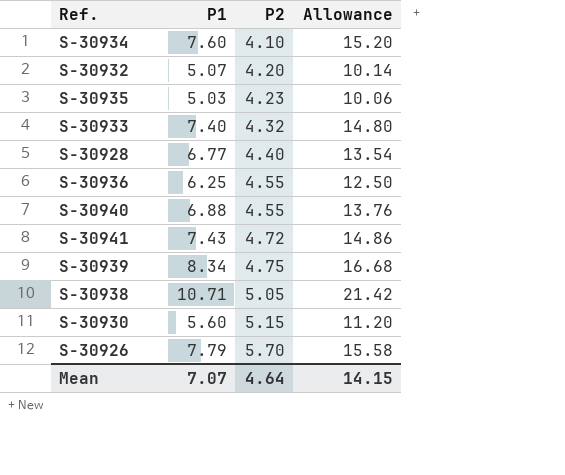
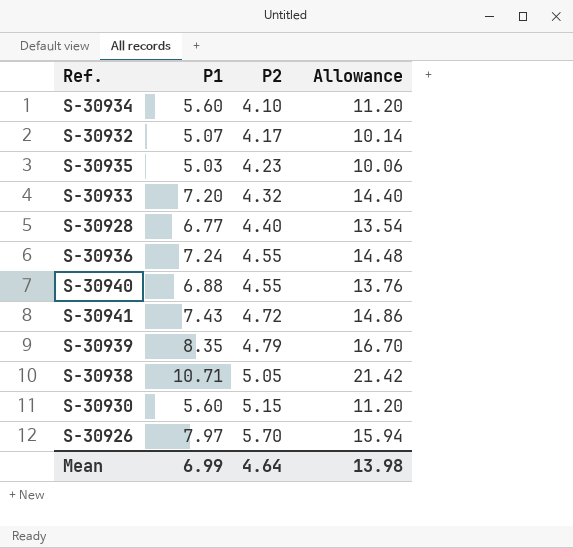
S-30934 | P1: 7.60 -> 5.60
S-30934 | Allowance: 15.20 -> 11.20
S-30932 | P2: 4.20 -> 4.17
S-30933 | P1: 7.40 -> 7.20
S-30933 | Allowance: 14.80 -> 14.40
S-30936 | P1: 6.25 -> 7.24
S-30936 | Allowance: 12.50 -> 14.48
S-30939 | P1: 8.34 -> 8.35
S-30939 | P2: 4.75 -> 4.79
S-30939 | Allowance: 16.68 -> 16.70
S-30926 | P1: 7.79 -> 7.97
S-30926 | Allowance: 15.58 -> 15.94
Mean | P1: 7.07 -> 6.99
Mean | Allowance: 14.15 -> 13.98

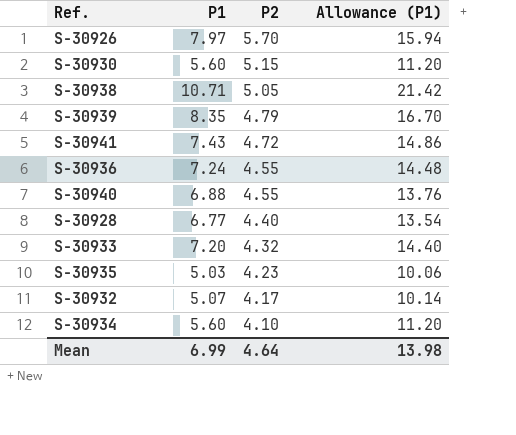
row order: P2 ascending -> P2 descending
column name: Allowance -> Allowance (P1)

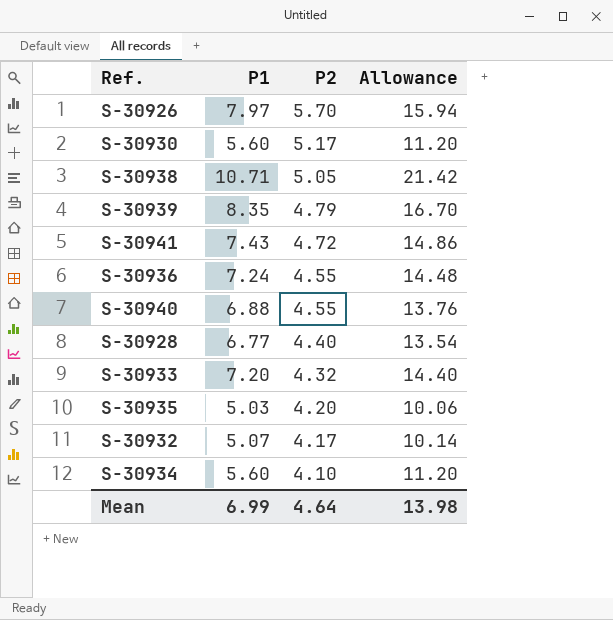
column name: Allowance (P1) -> Allowance
S-30930 | P2: 5.15 -> 5.17
S-30935 | P2: 4.23 -> 4.20

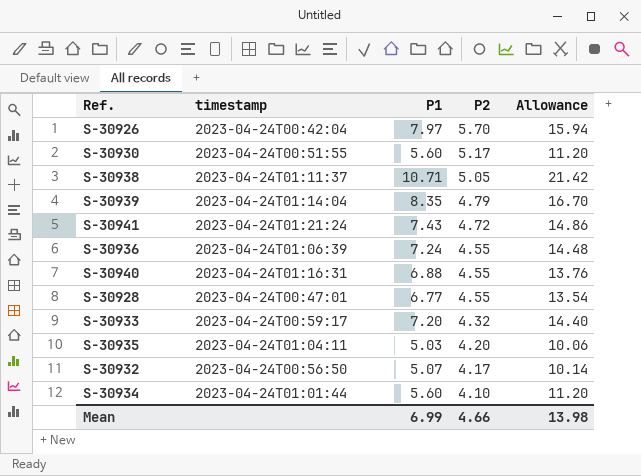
column timestamp | position: none -> 2
S-30928 | P2: 4.40 -> 4.55
Mean | P2: 4.64 -> 4.66

